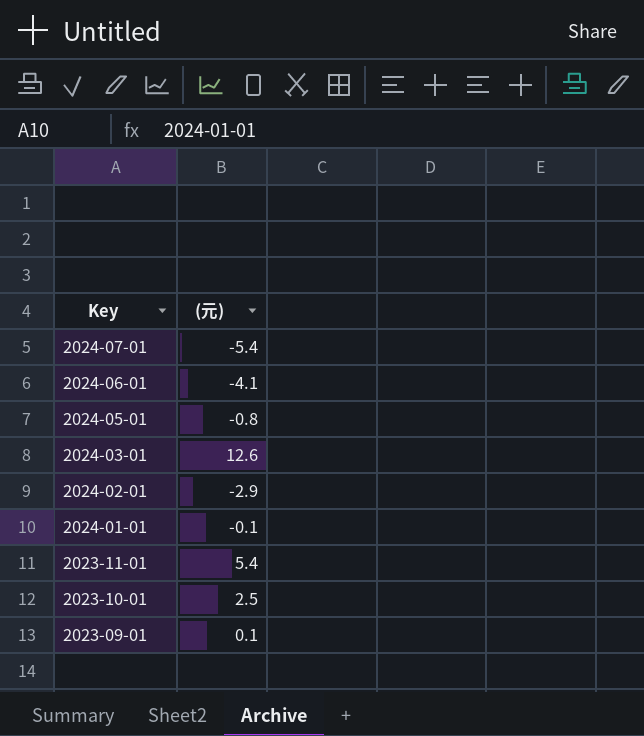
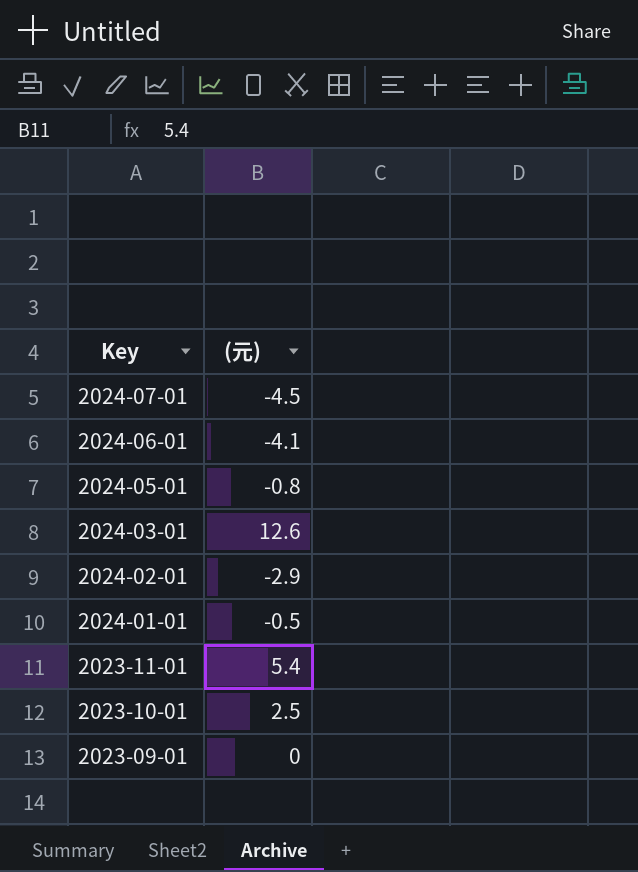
2024-07-01 | (元): -5.4 -> -4.5
2024-01-01 | (元): -0.1 -> -0.5
2023-09-01 | (元): 0.1 -> 0

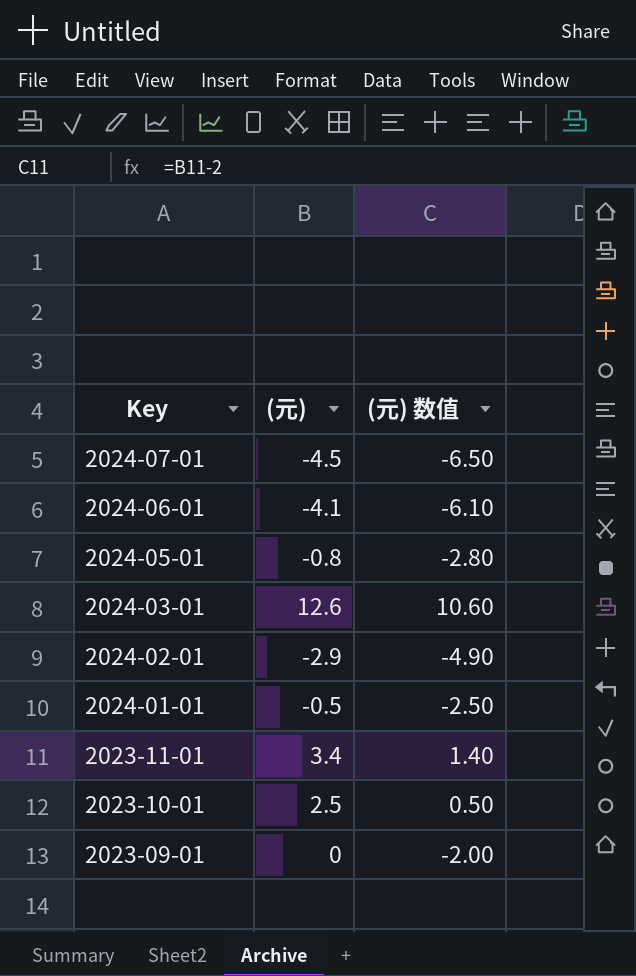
column (元) 数值 | formula: none -> [(元)] - 2
2023-11-01 | (元): 5.4 -> 3.4

